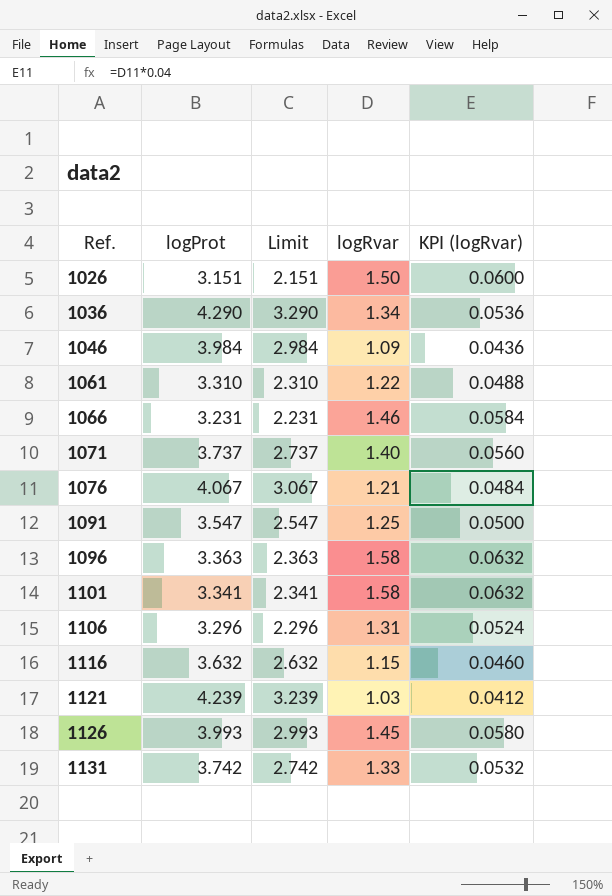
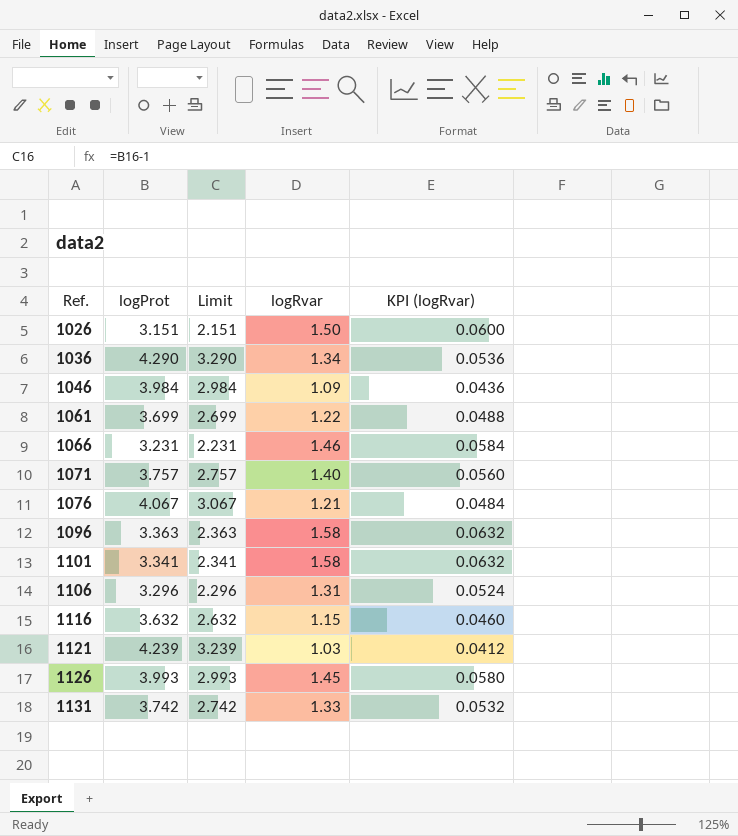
row 1091: 3.547 | 2.547 | 1.25 | 0.0500 -> none
1061 | logProt: 3.310 -> 3.699
1061 | Limit: 2.310 -> 2.699
1071 | logProt: 3.737 -> 3.757
1071 | Limit: 2.737 -> 2.757

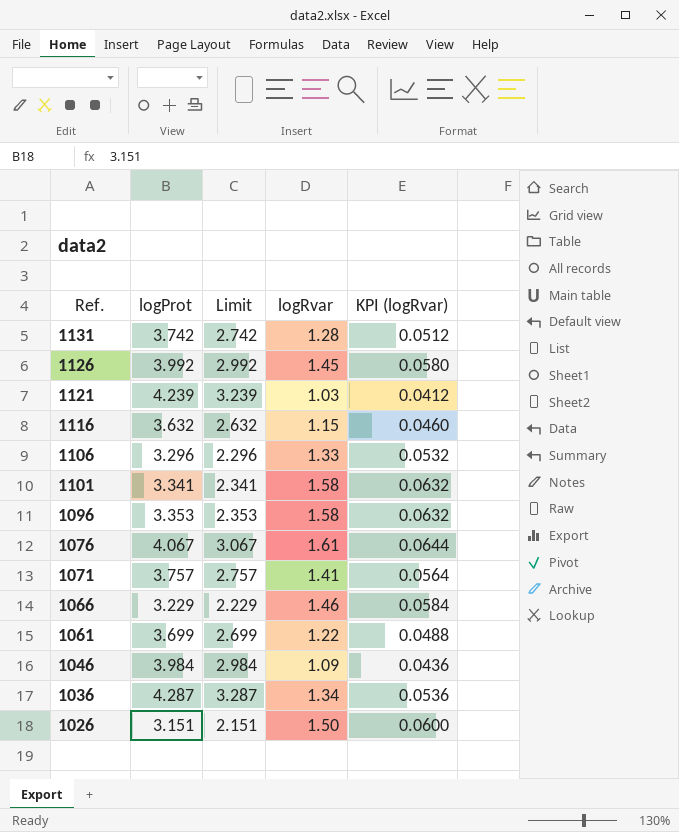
row order: Ref. ascending -> Ref. descending
1131 | logRvar: 1.33 -> 1.28
1131 | KPI (logRvar): 0.0532 -> 0.0512
1126 | logProt: 3.993 -> 3.992
1126 | Limit: 2.993 -> 2.992
1106 | logRvar: 1.31 -> 1.33
1106 | KPI (logRvar): 0.0524 -> 0.0532
1096 | logProt: 3.363 -> 3.353
1096 | Limit: 2.363 -> 2.353
1076 | logRvar: 1.21 -> 1.61
1076 | KPI (logRvar): 0.0484 -> 0.0644
1071 | logRvar: 1.40 -> 1.41
1071 | KPI (logRvar): 0.0560 -> 0.0564
1066 | logProt: 3.231 -> 3.229
1066 | Limit: 2.231 -> 2.229
1036 | logProt: 4.290 -> 4.287
1036 | Limit: 3.290 -> 3.287

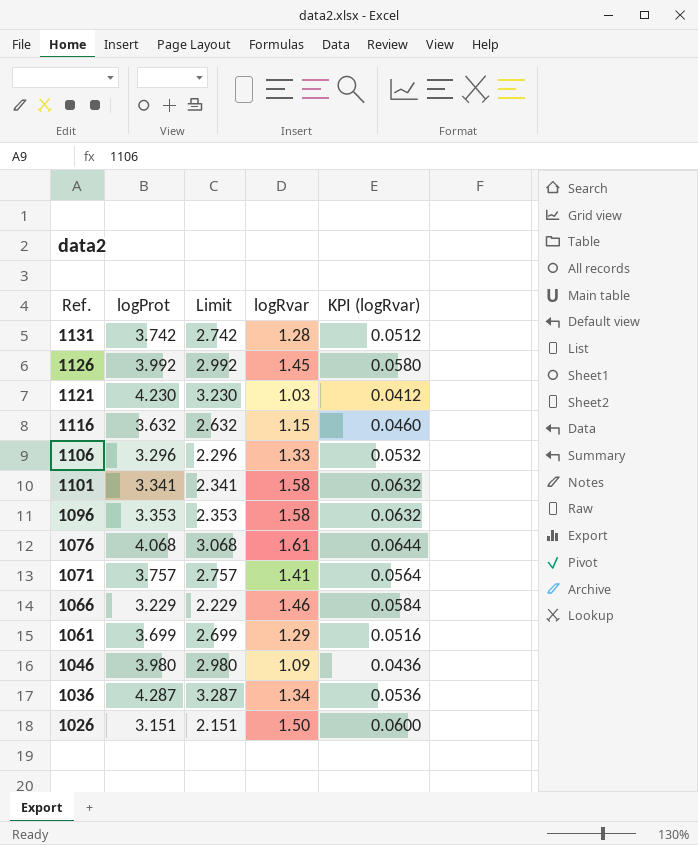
1121 | logProt: 4.239 -> 4.230
1121 | Limit: 3.239 -> 3.230
1076 | logProt: 4.067 -> 4.068
1076 | Limit: 3.067 -> 3.068
1061 | logRvar: 1.22 -> 1.29
1061 | KPI (logRvar): 0.0488 -> 0.0516
1046 | logProt: 3.984 -> 3.980
1046 | Limit: 2.984 -> 2.980

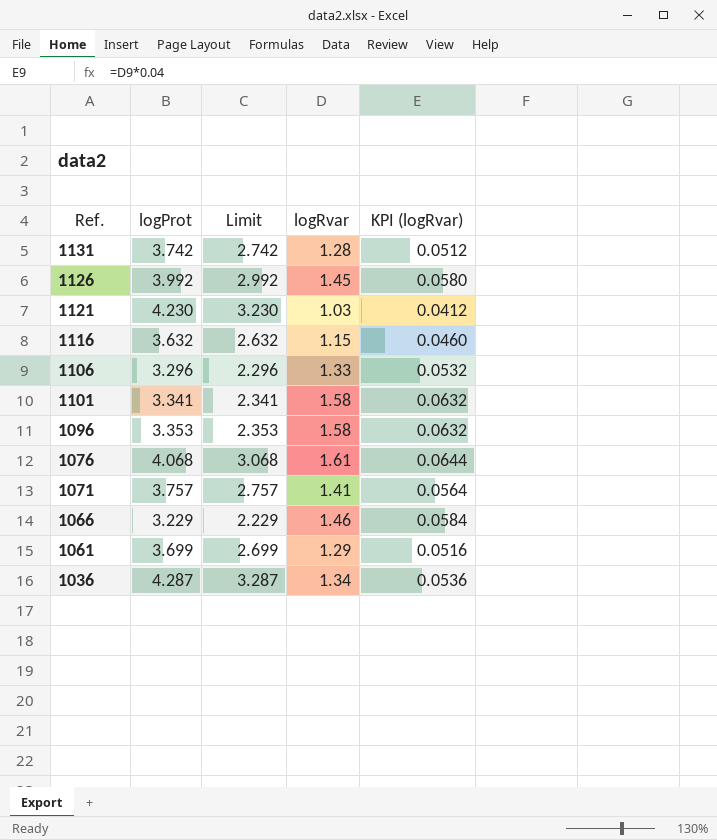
row 1046: 3.980 | 2.980 | 1.09 | 0.0436 -> none
row 1026: 3.151 | 2.151 | 1.50 | 0.0600 -> none

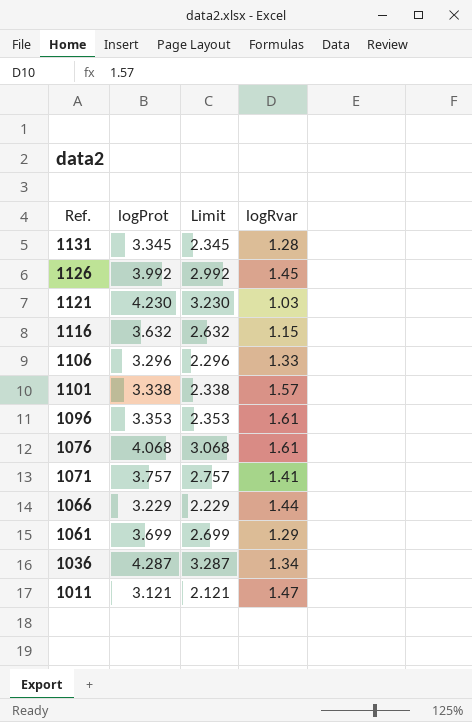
column KPI (logRvar) | formula: [logRvar] * 0.04 -> none
1131 | logProt: 3.742 -> 3.345
1131 | Limit: 2.742 -> 2.345
1101 | logProt: 3.341 -> 3.338
1101 | Limit: 2.341 -> 2.338
1101 | logRvar: 1.58 -> 1.57
1096 | logRvar: 1.58 -> 1.61
1066 | logRvar: 1.46 -> 1.44
row 1011: none -> 3.121 | 2.121 | 1.47

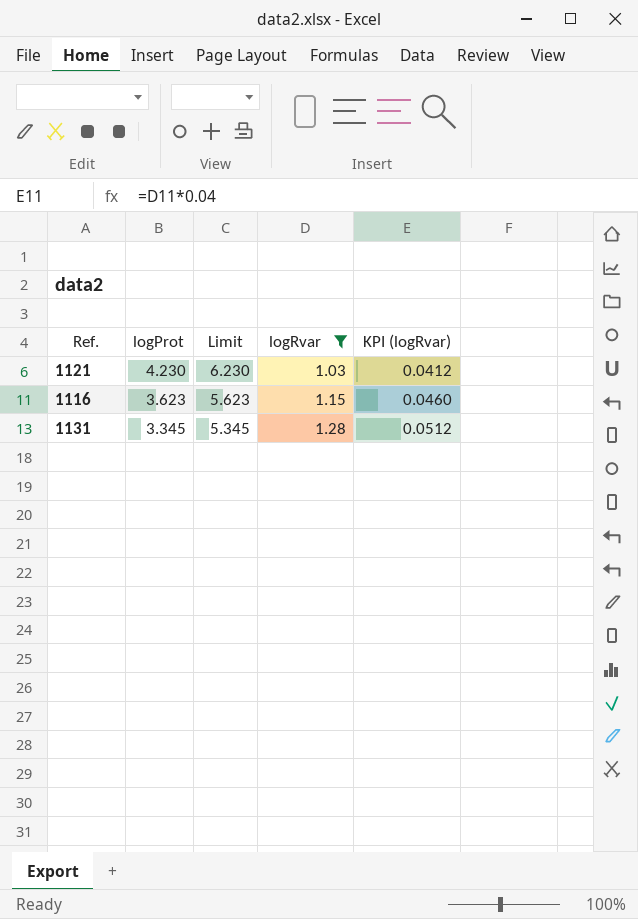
filter: none -> logRvar <= 1.28
row order: Ref. descending -> logProt descending
column Limit | formula: [logProt] - 1 -> [logProt] + 2
column KPI (logRvar) | formula: none -> [logRvar] * 0.04
1116 | logProt: 3.632 -> 3.623

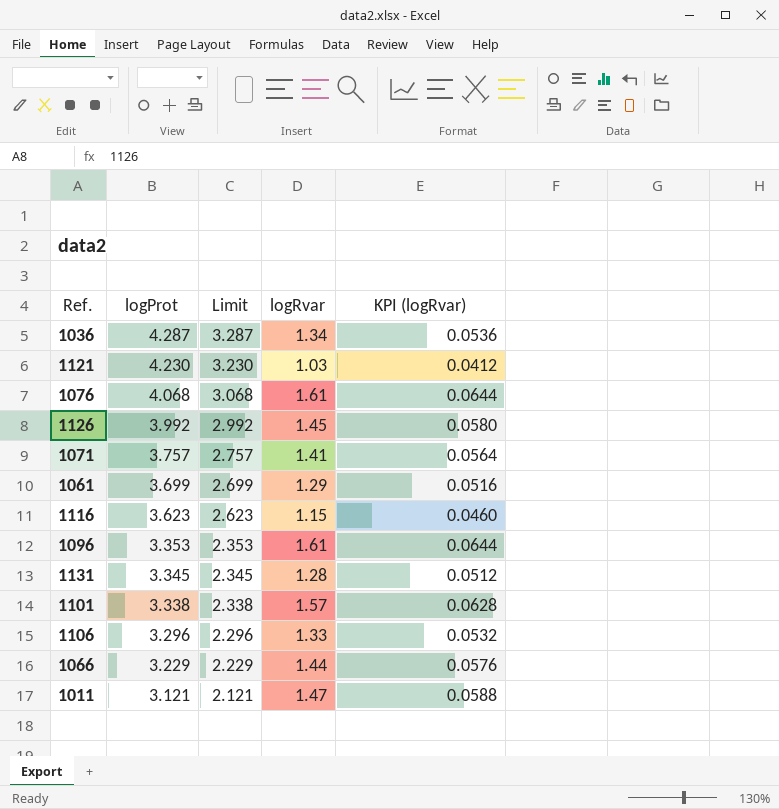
filter: logRvar <= 1.28 -> none
column Limit | formula: [logProt] + 2 -> [logProt] - 1

